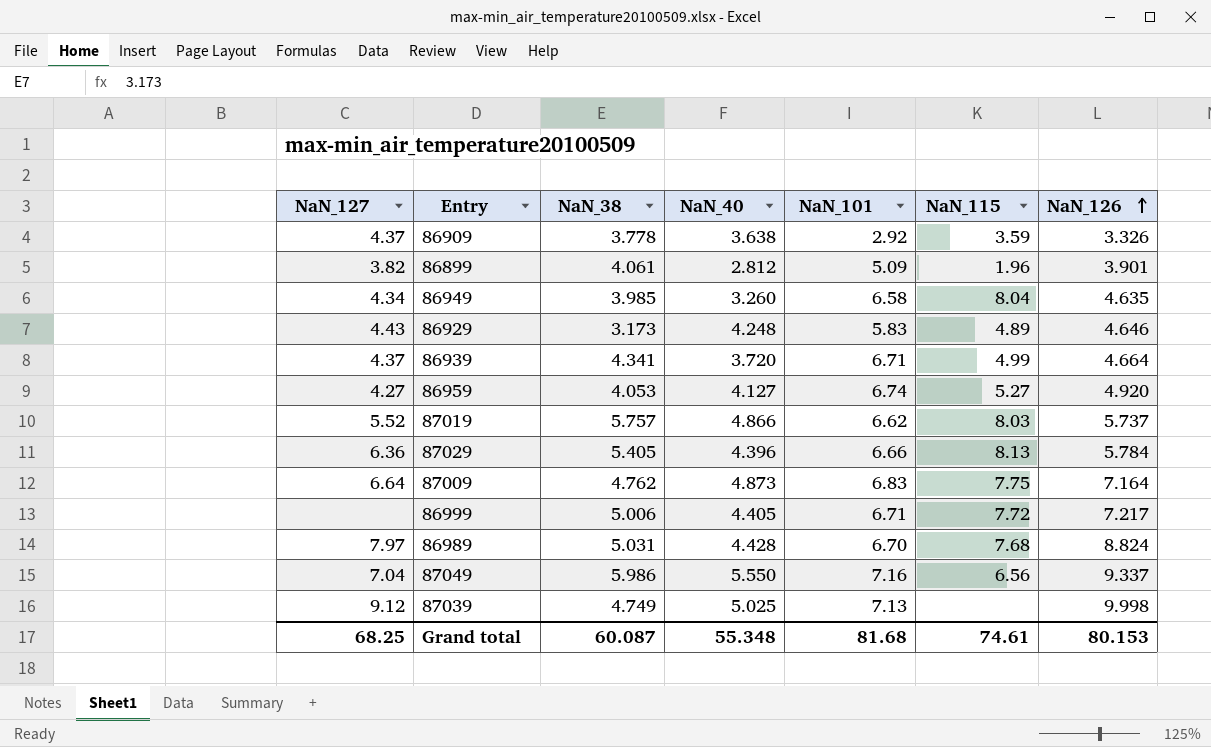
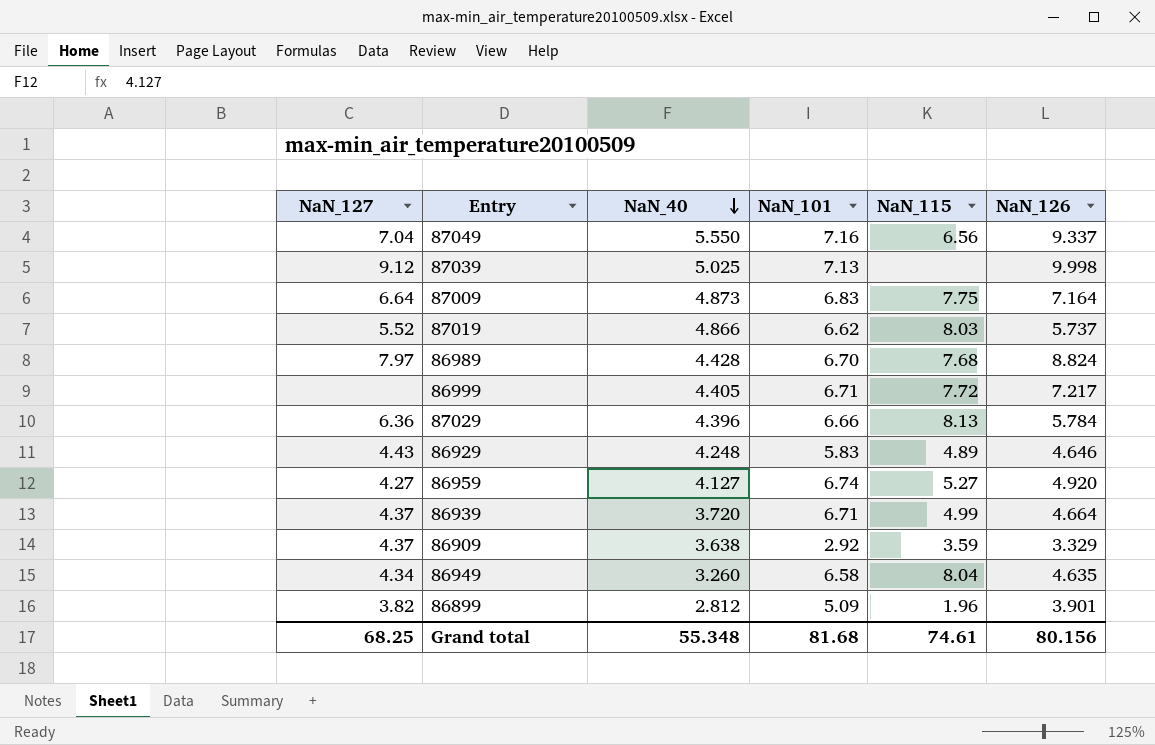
row order: NaN_126 ascending -> NaN_40 descending
column NaN_38 | position: 3 -> none
86909 | NaN_126: 3.326 -> 3.329
Grand total | NaN_126: 80.153 -> 80.156

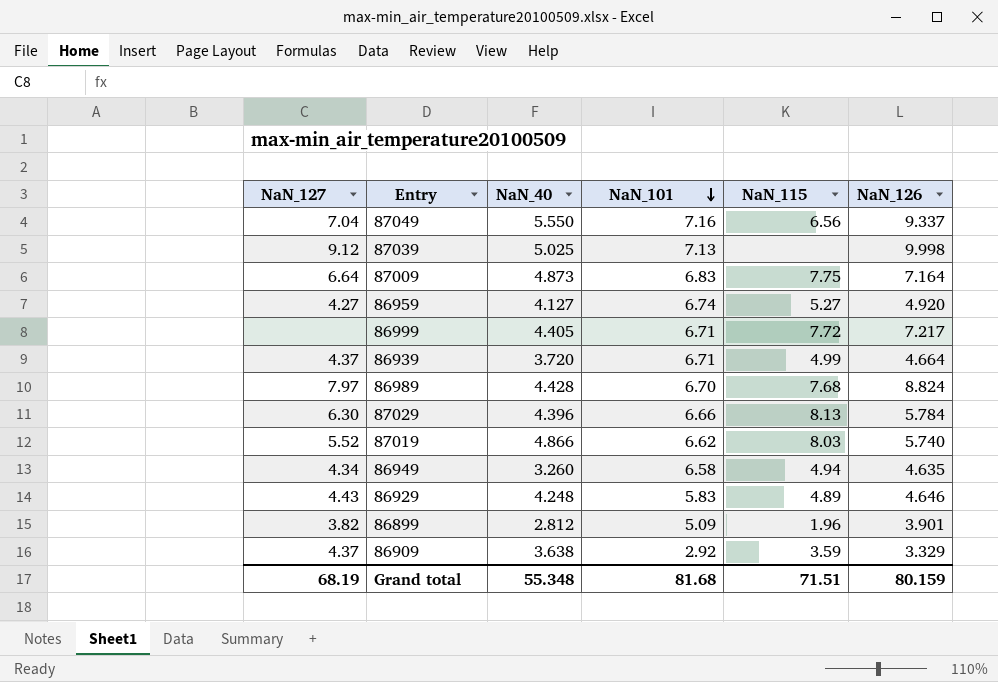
row order: NaN_40 descending -> NaN_101 descending
87029 | NaN_127: 6.36 -> 6.30
87019 | NaN_126: 5.737 -> 5.740
86949 | NaN_115: 8.04 -> 4.94
Grand total | NaN_127: 68.25 -> 68.19
Grand total | NaN_115: 74.61 -> 71.51
Grand total | NaN_126: 80.156 -> 80.159

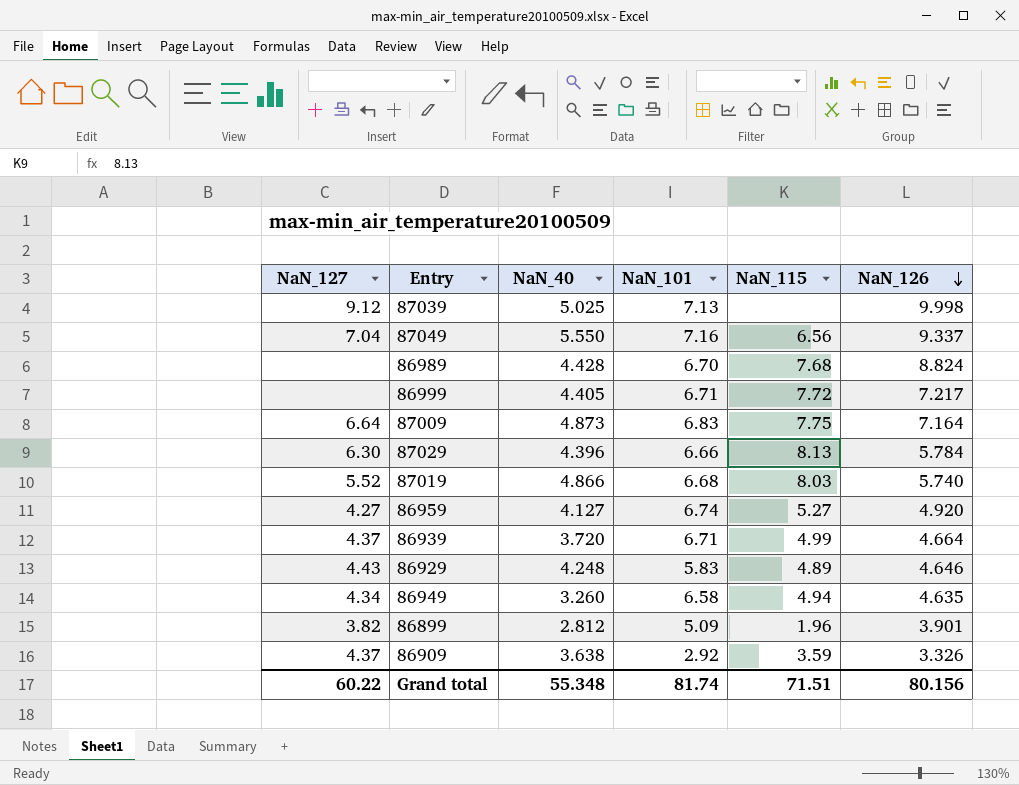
row order: NaN_101 descending -> NaN_126 descending
86989 | NaN_127: 7.97 -> none
87019 | NaN_101: 6.62 -> 6.68
86909 | NaN_126: 3.329 -> 3.326
Grand total | NaN_127: 68.19 -> 60.22
Grand total | NaN_101: 81.68 -> 81.74
Grand total | NaN_126: 80.159 -> 80.156

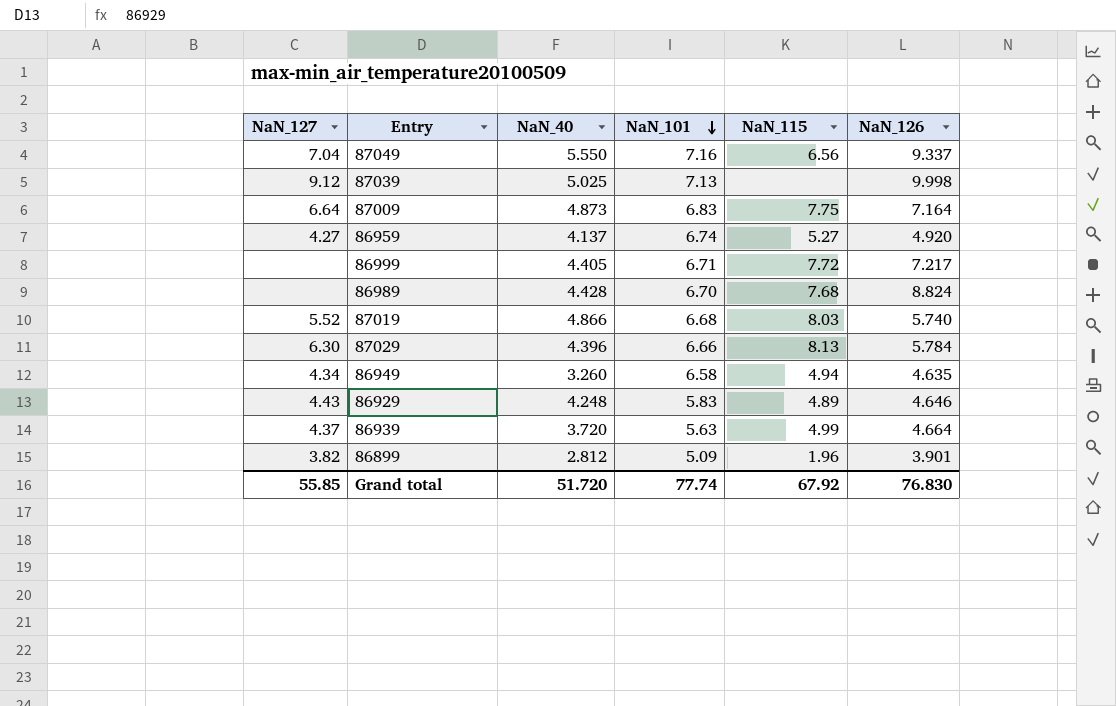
row order: NaN_126 descending -> NaN_101 descending
row 86909: 4.37 | 3.638 | 2.92 | 3.59 | 3.326 -> none
86959 | NaN_40: 4.127 -> 4.137
86939 | NaN_101: 6.71 -> 5.63
Grand total | NaN_127: 60.22 -> 55.85
Grand total | NaN_40: 55.348 -> 51.720
Grand total | NaN_101: 81.74 -> 77.74
Grand total | NaN_115: 71.51 -> 67.92
Grand total | NaN_126: 80.156 -> 76.830

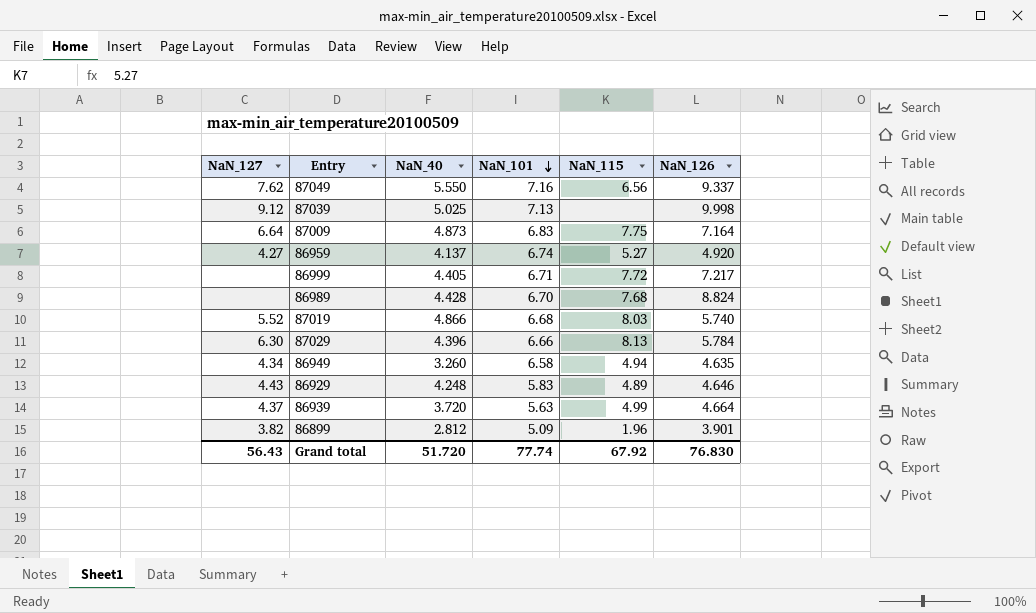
87049 | NaN_127: 7.04 -> 7.62
Grand total | NaN_127: 55.85 -> 56.43

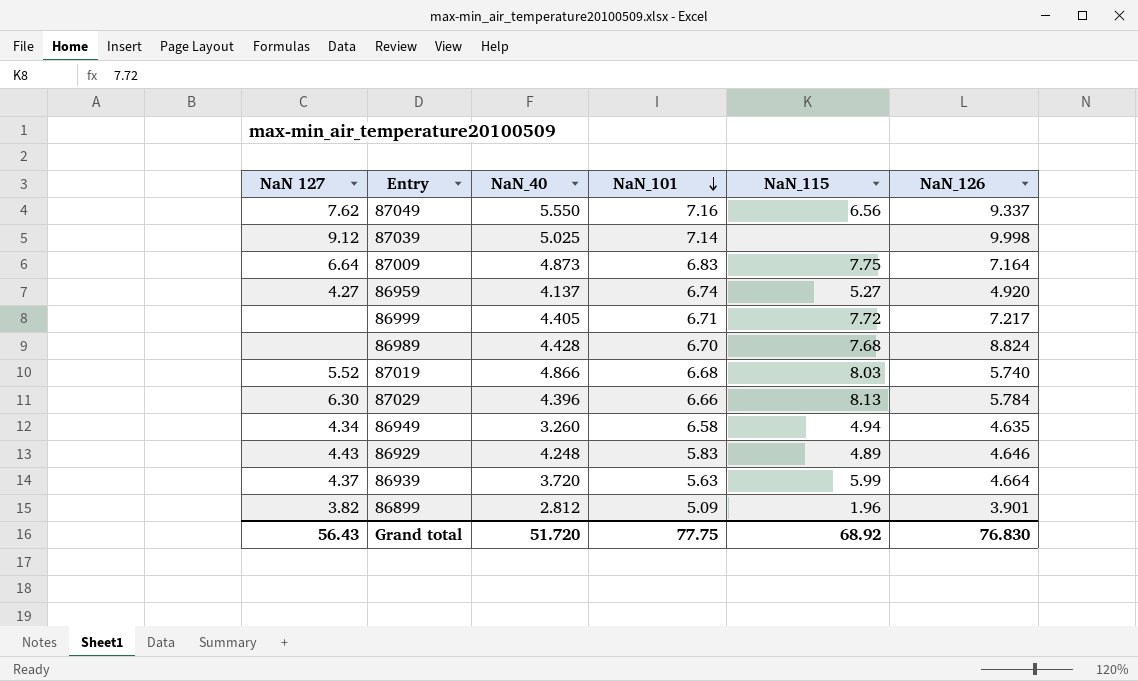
column name: NaN_127 -> NaN 127
87039 | NaN_101: 7.13 -> 7.14
86939 | NaN_115: 4.99 -> 5.99
Grand total | NaN_101: 77.74 -> 77.75
Grand total | NaN_115: 67.92 -> 68.92

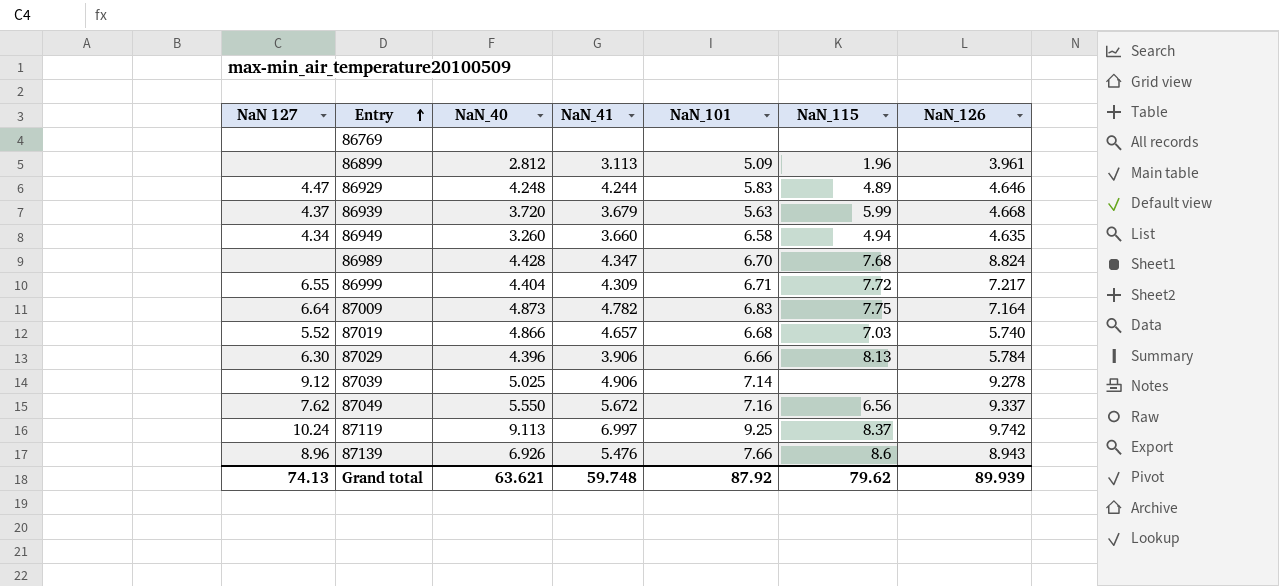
row order: NaN_101 descending -> Entry ascending
column NaN_41 | position: none -> 4
row 86959: 4.27 | 4.137 | 6.74 | 5.27 | 4.920 -> none
row 86769: none -> none | none | none | none | none | none
86899 | NaN 127: 3.82 -> none
86899 | NaN_126: 3.901 -> 3.961
86929 | NaN 127: 4.43 -> 4.47
86939 | NaN_126: 4.664 -> 4.668
86999 | NaN 127: none -> 6.55
86999 | NaN_40: 4.405 -> 4.404
87019 | NaN_115: 8.03 -> 7.03
87039 | NaN_126: 9.998 -> 9.278
row 87119: none -> 10.24 | 9.113 | 6.997 | 9.25 | 8.37 | 9.742
row 87139: none -> 8.96 | 6.926 | 5.476 | 7.66 | 8.6 | 8.943
Grand total | NaN 127: 56.43 -> 74.13
Grand total | NaN_40: 51.720 -> 63.621
Grand total | NaN_101: 77.75 -> 87.92
Grand total | NaN_115: 68.92 -> 79.62
Grand total | NaN_126: 76.830 -> 89.939

